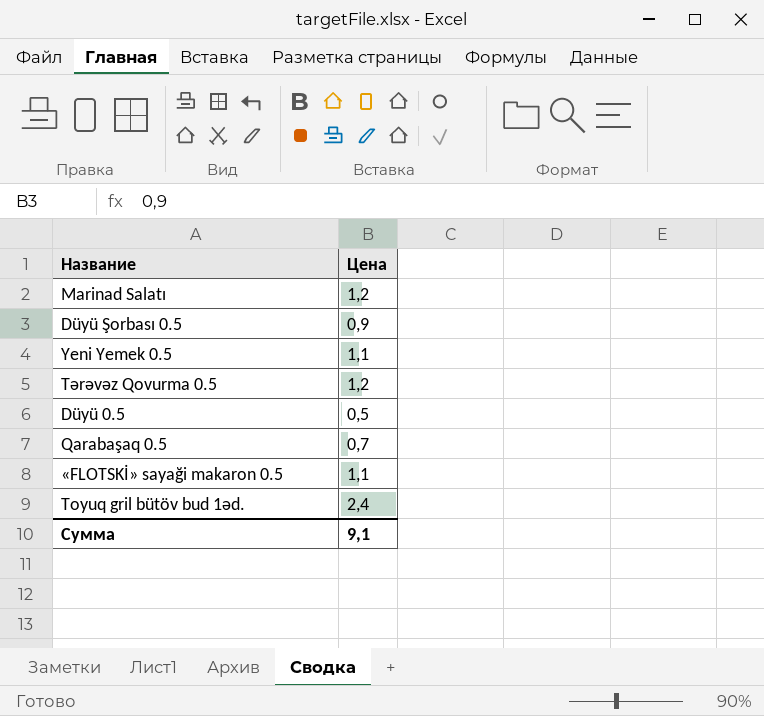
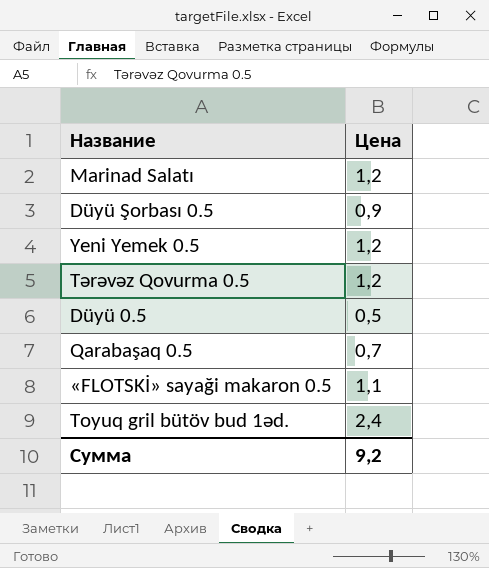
Yeni Yemek 0.5 | Цена: 1,1 -> 1,2
Сумма | Цена: 9,1 -> 9,2

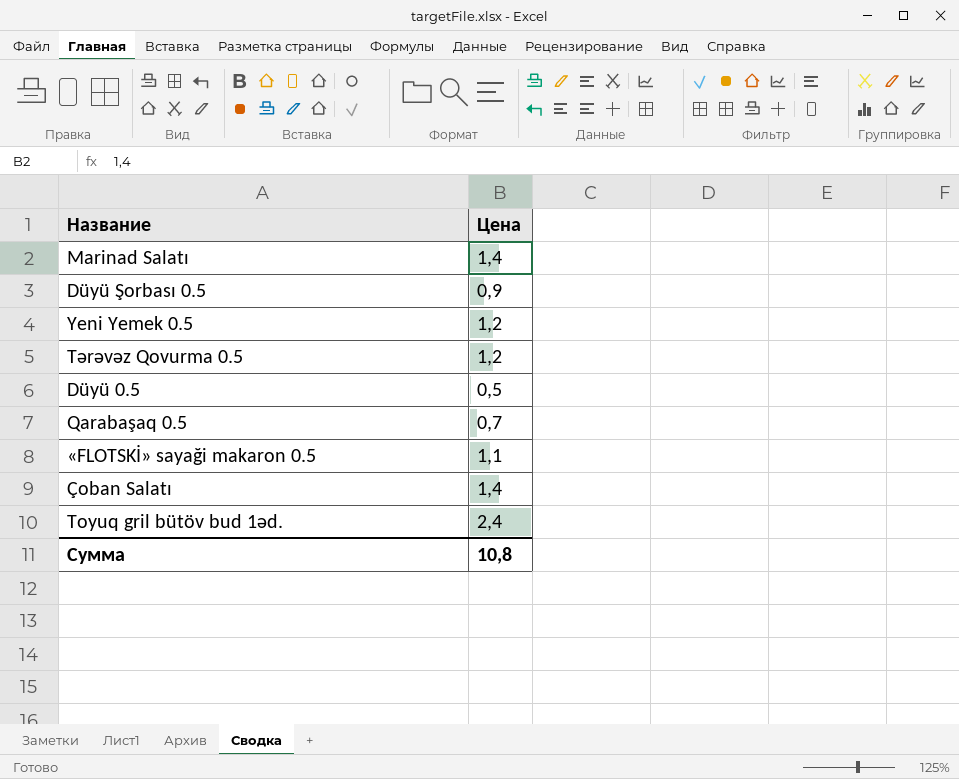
Marinad Salatı | Цена: 1,2 -> 1,4
row Çoban Salatı: none -> 1,4
Сумма | Цена: 9,2 -> 10,8

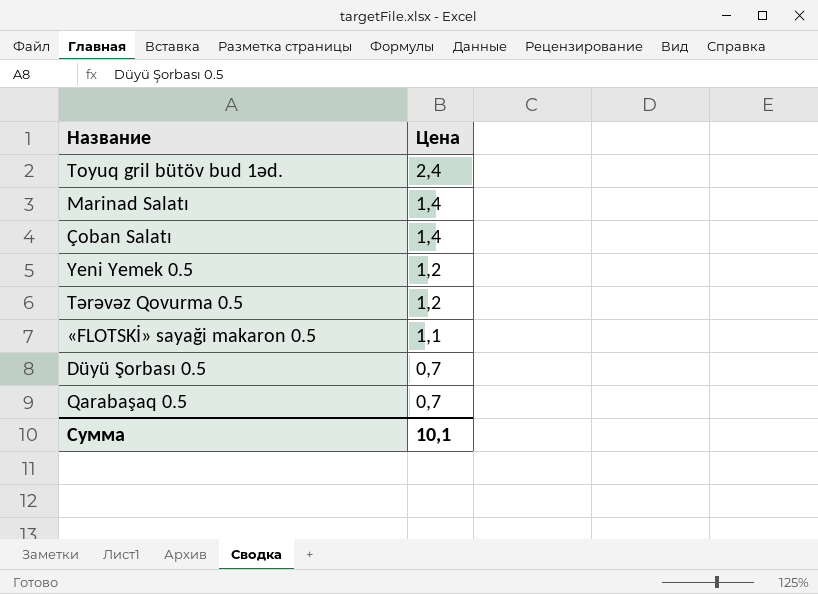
row order: none -> Цена descending
row Düyü 0.5: 0,5 -> none
Düyü Şorbası 0.5 | Цена: 0,9 -> 0,7
Сумма | Цена: 10,8 -> 10,1

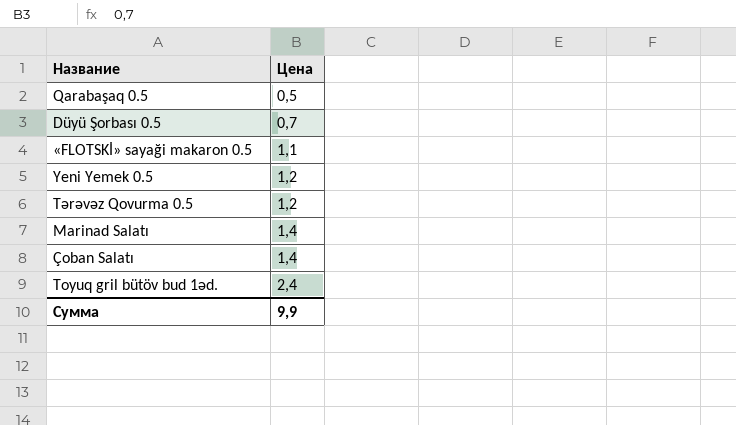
row order: Цена descending -> Цена ascending
Qarabaşaq 0.5 | Цена: 0,7 -> 0,5
Сумма | Цена: 10,1 -> 9,9

